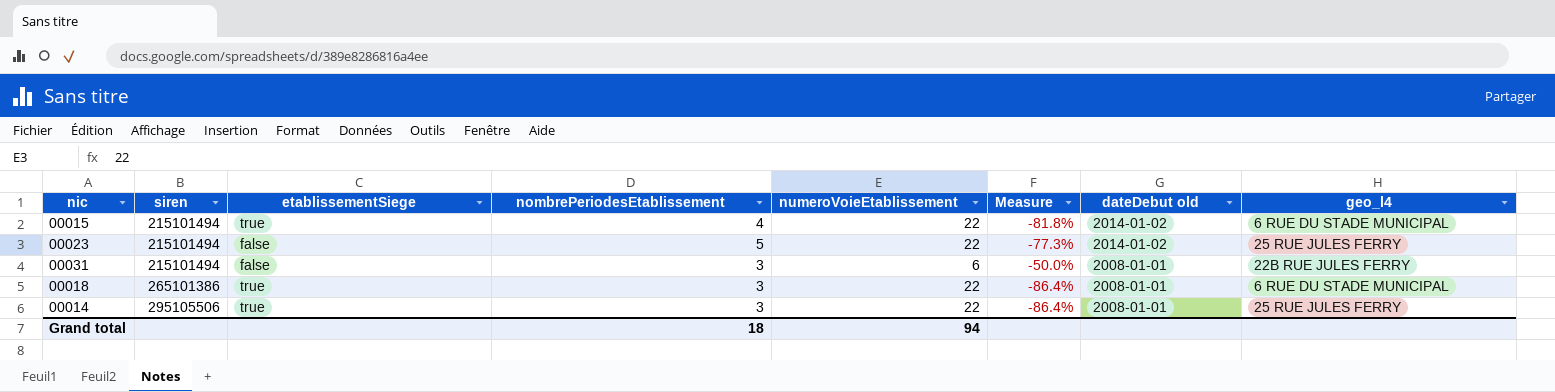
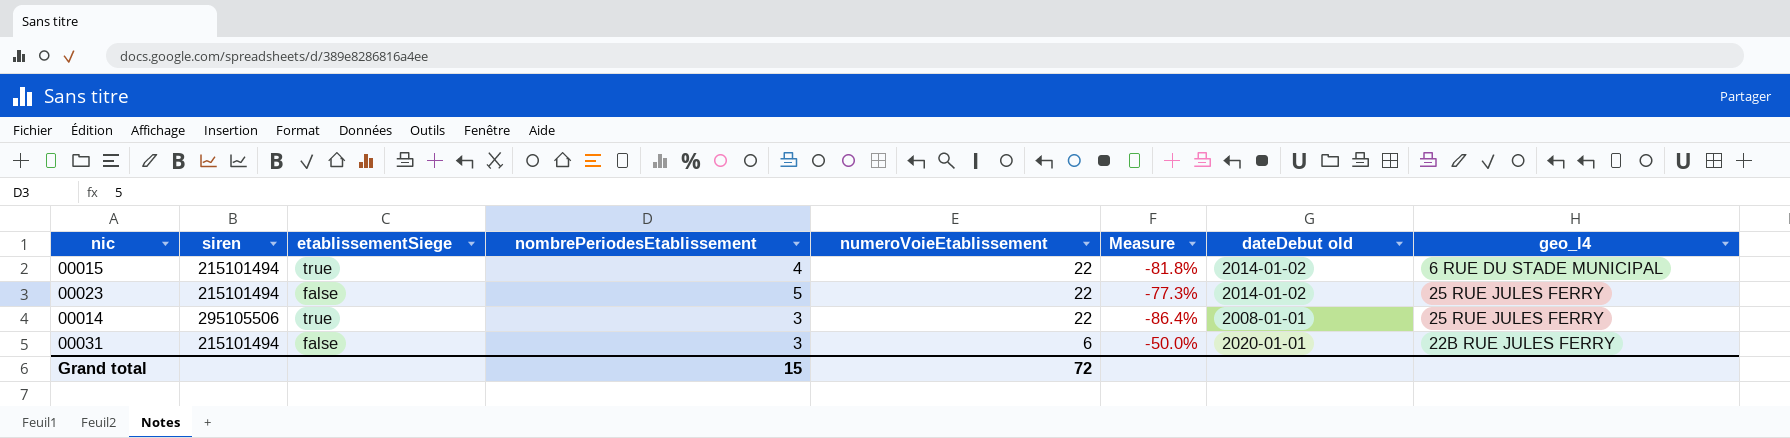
row order: siren ascending -> numeroVoieEtablissement descending
row 00018: 265101386 | true | 3 | 22 | -86.4% | 2008-01-01 | 6 RUE DU STADE MUNICIPAL -> none
00031 | dateDebut old: 2008-01-01 -> 2020-01-01
Grand total | nombrePeriodesEtablissement: 18 -> 15
Grand total | numeroVoieEtablissement: 94 -> 72

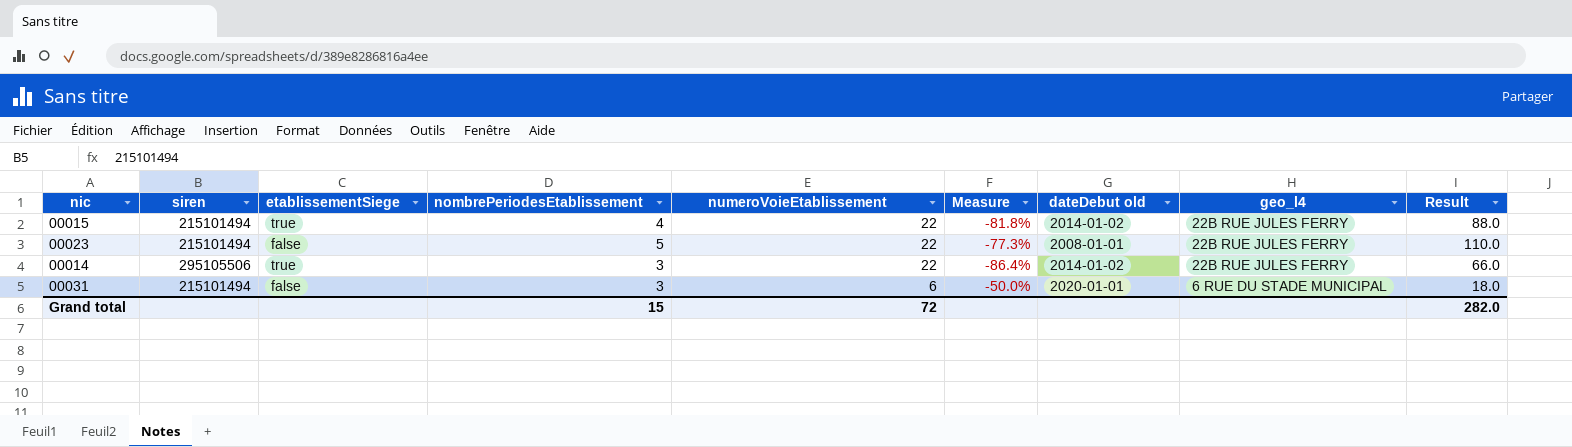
column Result | formula: none -> [nombrePeriodesEtablissement] * [numeroVoieEtablissement]
00015 | geo_l4: 6 RUE DU STADE MUNICIPAL -> 22B RUE JULES FERRY
00023 | dateDebut old: 2014-01-02 -> 2008-01-01
00023 | geo_l4: 25 RUE JULES FERRY -> 22B RUE JULES FERRY
00014 | dateDebut old: 2008-01-01 -> 2014-01-02
00014 | geo_l4: 25 RUE JULES FERRY -> 22B RUE JULES FERRY
00031 | geo_l4: 22B RUE JULES FERRY -> 6 RUE DU STADE MUNICIPAL

